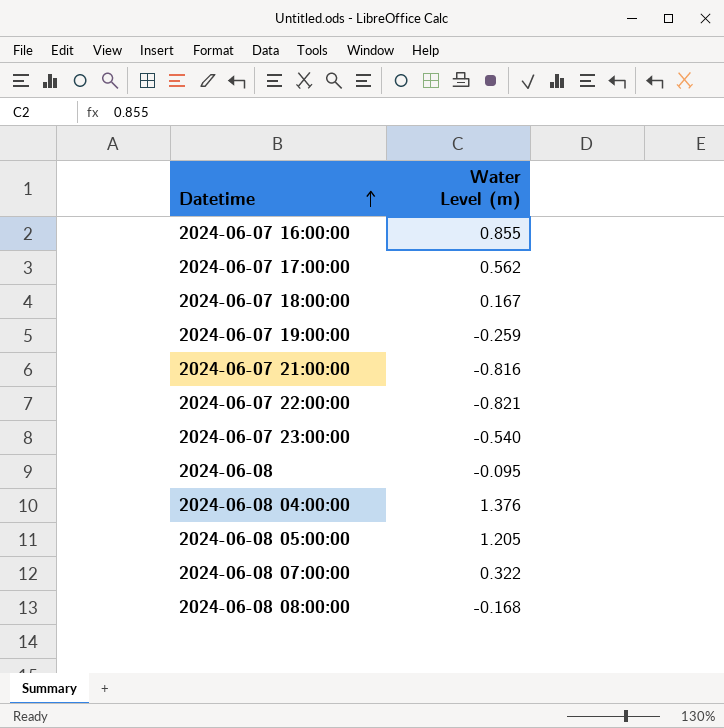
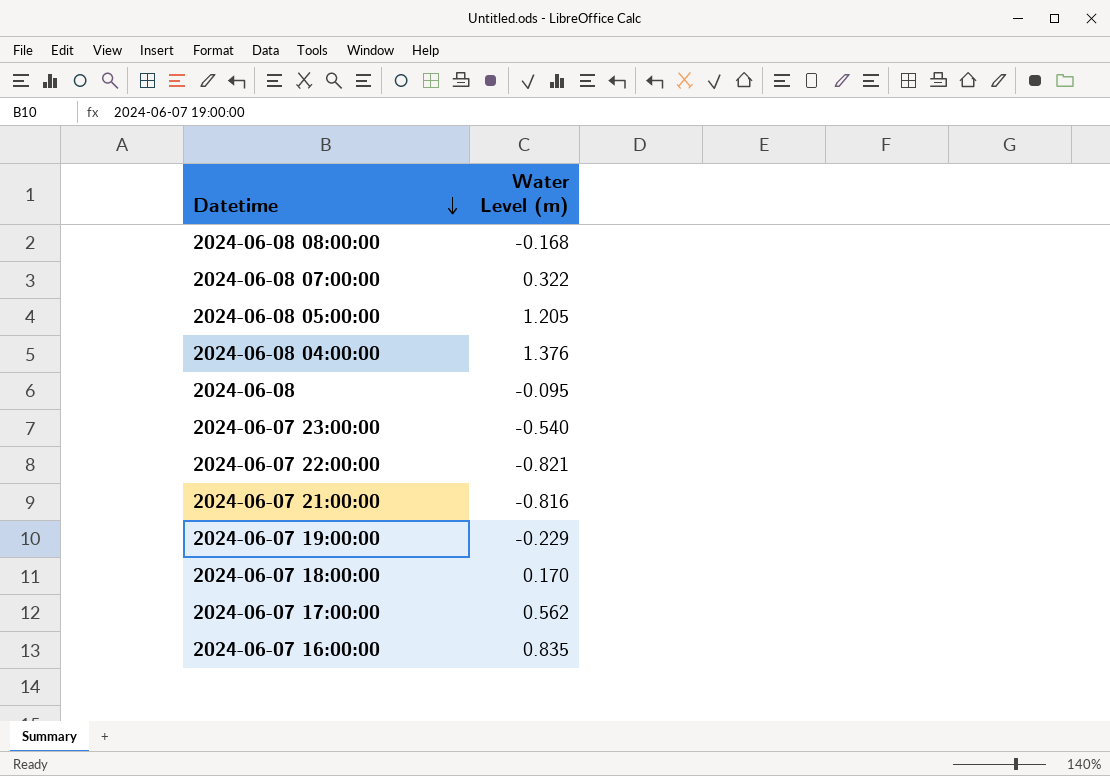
row order: Datetime ascending -> Datetime descending
2024-06-07 19:00:00 | Water Level (m): -0.259 -> -0.229
2024-06-07 18:00:00 | Water Level (m): 0.167 -> 0.170
2024-06-07 16:00:00 | Water Level (m): 0.855 -> 0.835

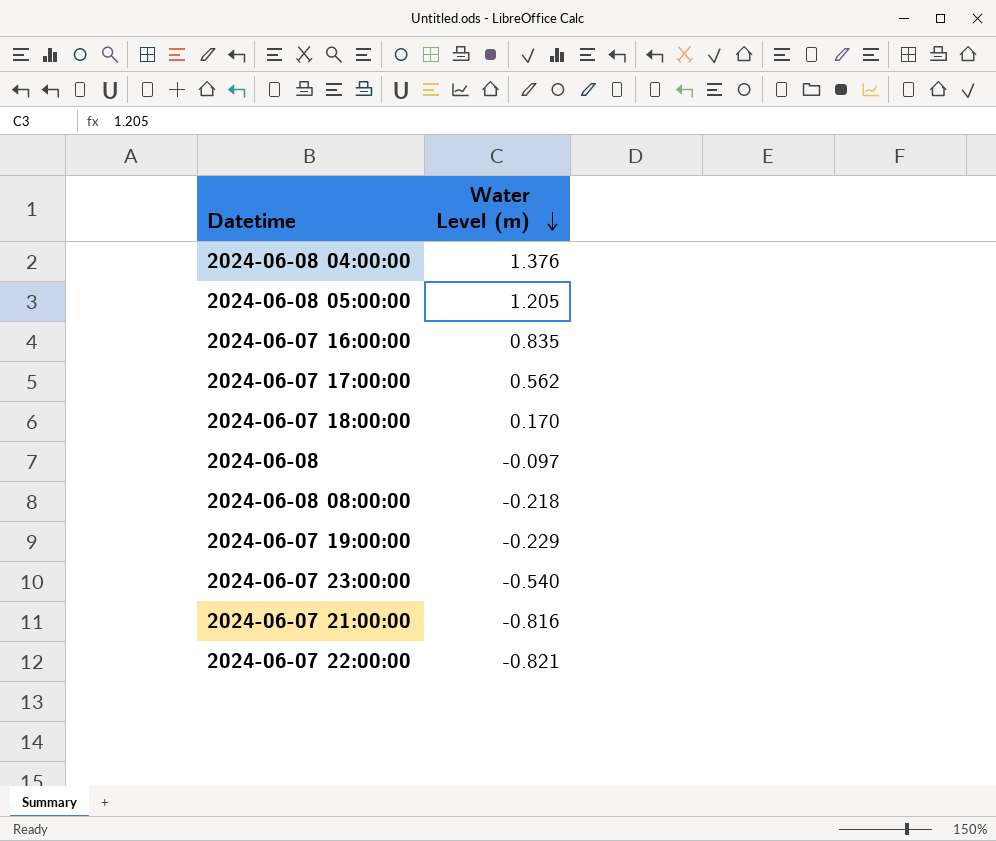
row order: Datetime descending -> Water Level (m) descending
row 2024-06-08 07:00:00: 0.322 -> none
2024-06-08 | Water Level (m): -0.095 -> -0.097
2024-06-08 08:00:00 | Water Level (m): -0.168 -> -0.218

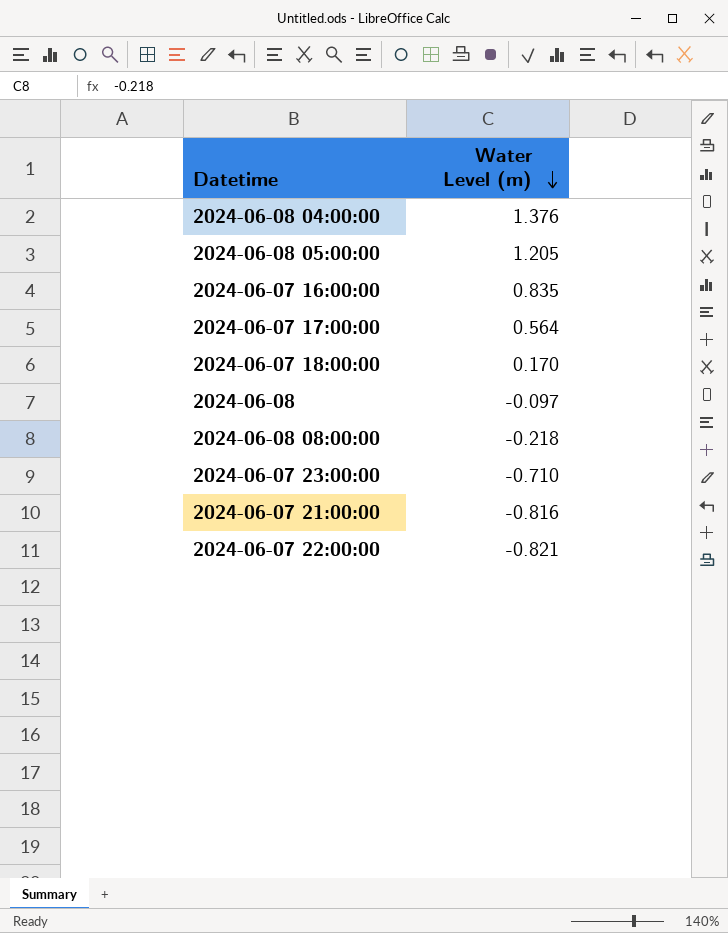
row 2024-06-07 19:00:00: -0.229 -> none
2024-06-07 17:00:00 | Water Level (m): 0.562 -> 0.564
2024-06-07 23:00:00 | Water Level (m): -0.540 -> -0.710

